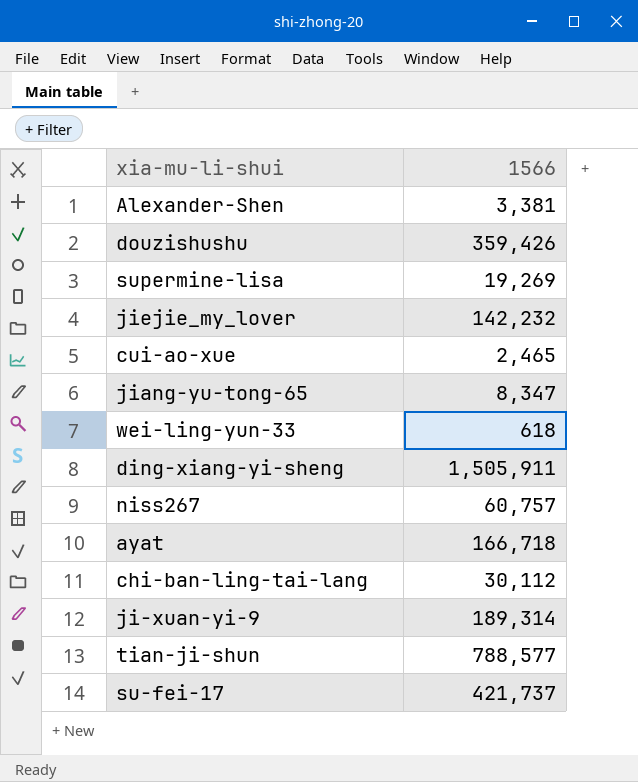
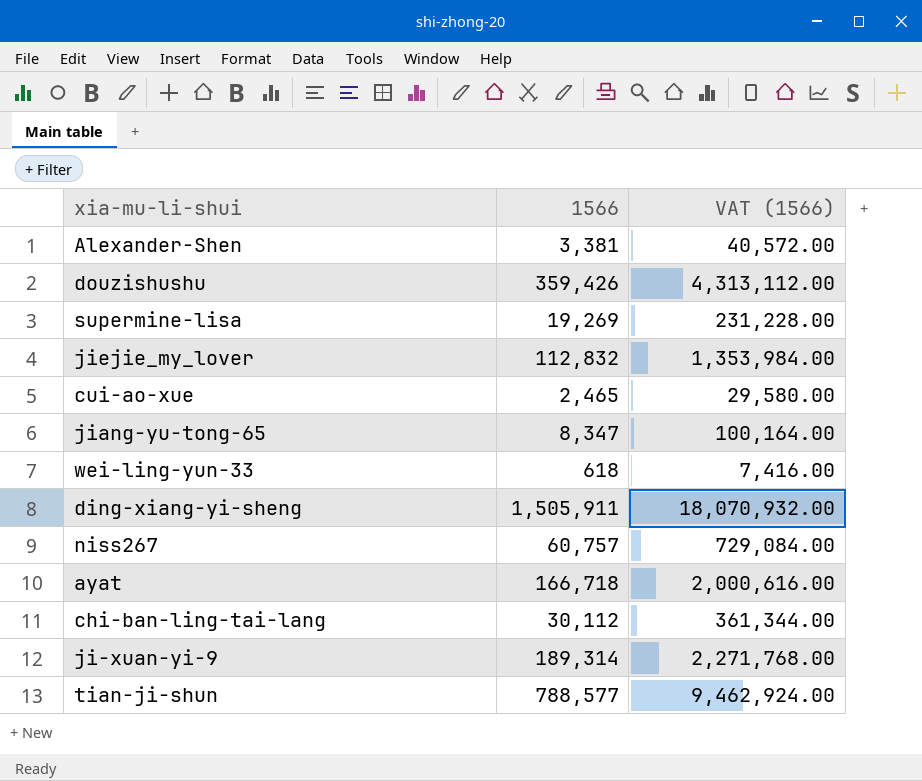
column VAT (1566) | formula: none -> [1566] * 12
row su-fei-17: 421,737 -> none
jiejie_my_lover | 1566: 142,232 -> 112,832

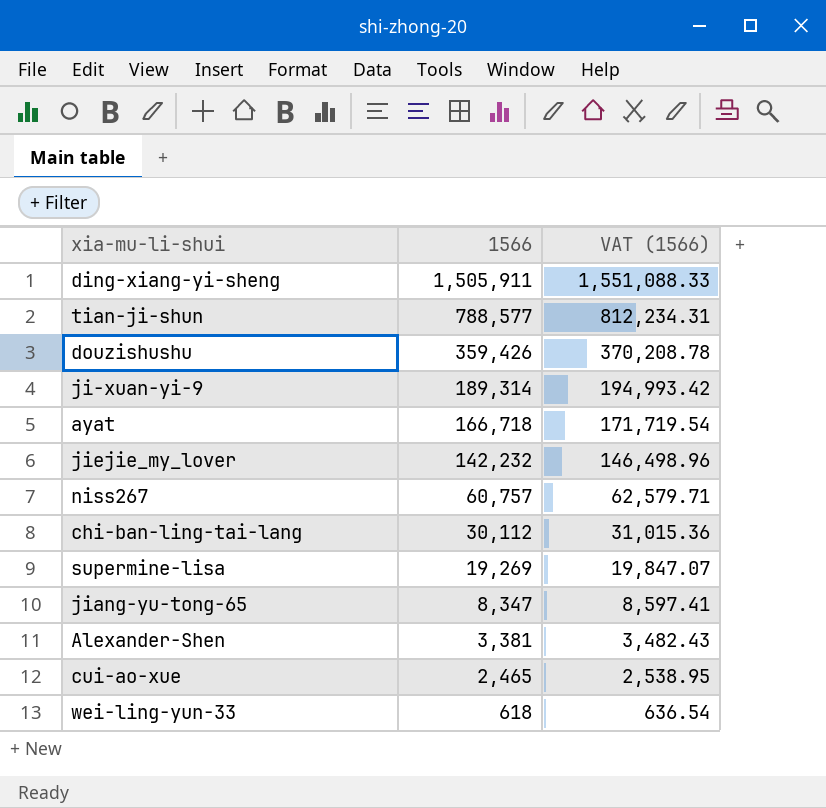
row order: none -> 1566 descending
column VAT (1566) | formula: [1566] * 12 -> [1566] * 1.03
jiejie_my_lover | 1566: 112,832 -> 142,232

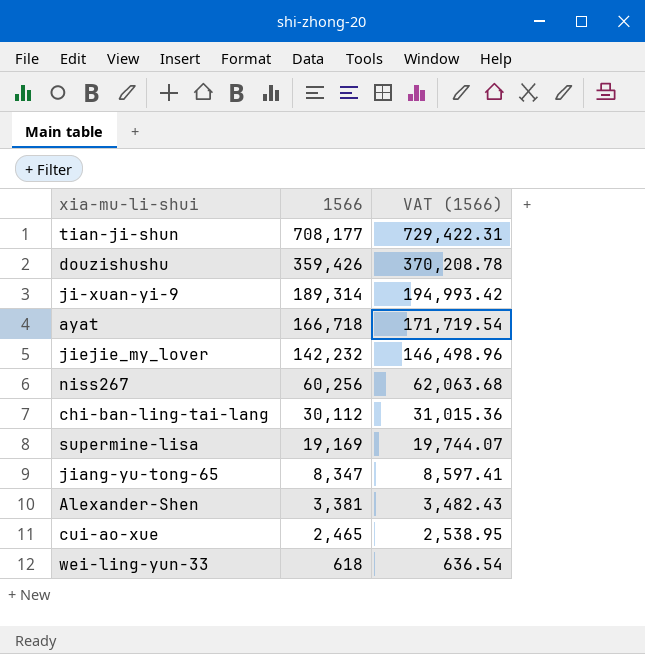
row ding-xiang-yi-sheng: 1,505,911 | 1,551,088.33 -> none
tian-ji-shun | 1566: 788,577 -> 708,177
tian-ji-shun | VAT (1566): 812,234.31 -> 729,422.31
niss267 | 1566: 60,757 -> 60,256
niss267 | VAT (1566): 62,579.71 -> 62,063.68
supermine-lisa | 1566: 19,269 -> 19,169
supermine-lisa | VAT (1566): 19,847.07 -> 19,744.07

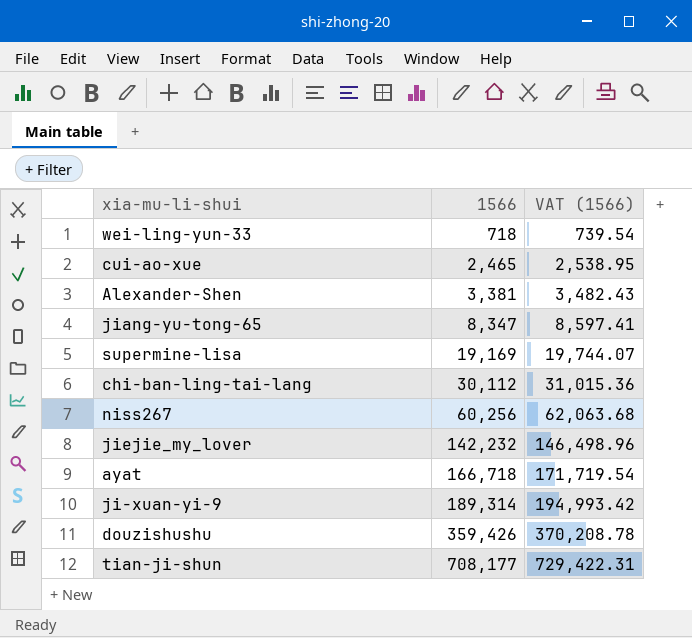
row order: 1566 descending -> 1566 ascending
wei-ling-yun-33 | 1566: 618 -> 718
wei-ling-yun-33 | VAT (1566): 636.54 -> 739.54

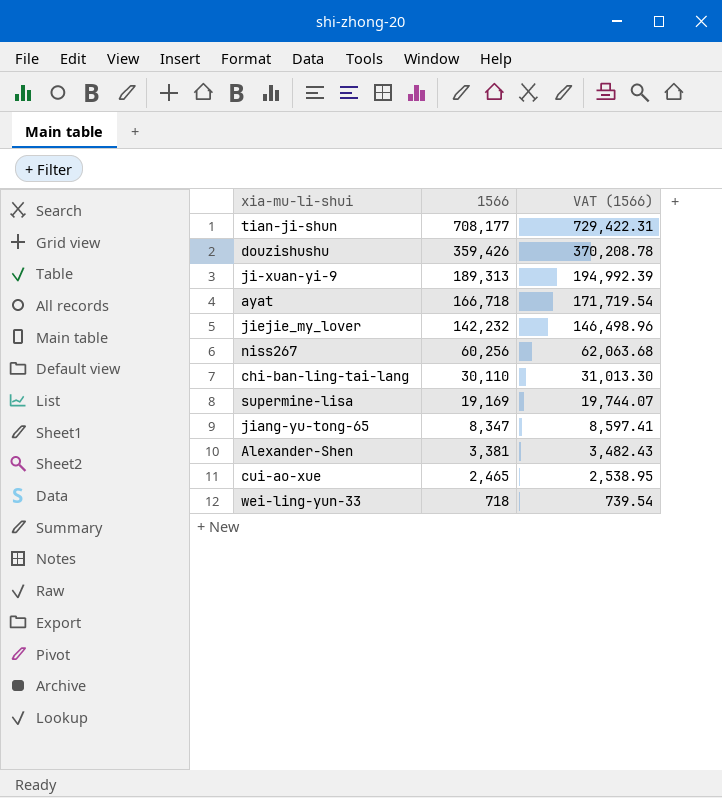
row order: 1566 ascending -> 1566 descending
ji-xuan-yi-9 | 1566: 189,314 -> 189,313
ji-xuan-yi-9 | VAT (1566): 194,993.42 -> 194,992.39
chi-ban-ling-tai-lang | 1566: 30,112 -> 30,110
chi-ban-ling-tai-lang | VAT (1566): 31,015.36 -> 31,013.30

